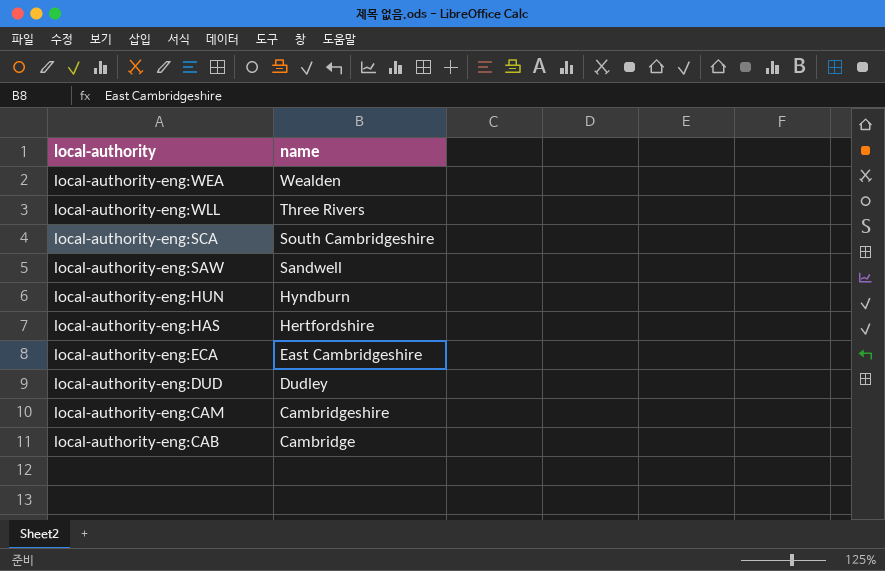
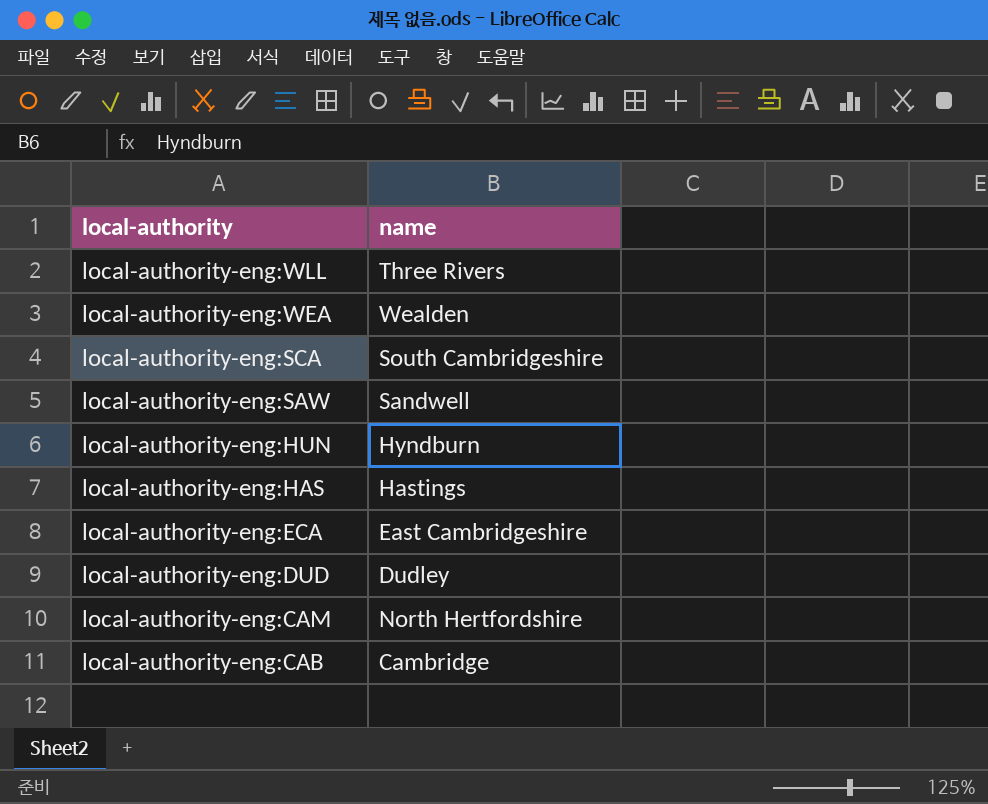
row order: name descending -> local-authority descending
local-authority-eng:HAS | name: Hertfordshire -> Hastings
local-authority-eng:CAM | name: Cambridgeshire -> North Hertfordshire

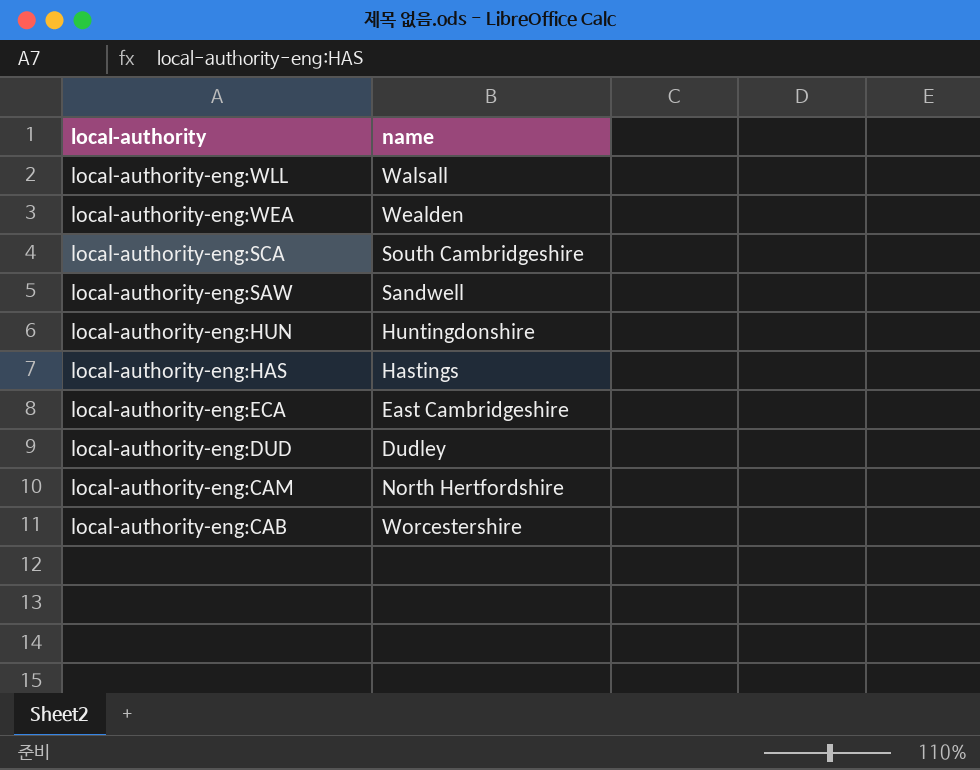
local-authority-eng:WLL | name: Three Rivers -> Walsall
local-authority-eng:HUN | name: Hyndburn -> Huntingdonshire
local-authority-eng:CAB | name: Cambridge -> Worcestershire

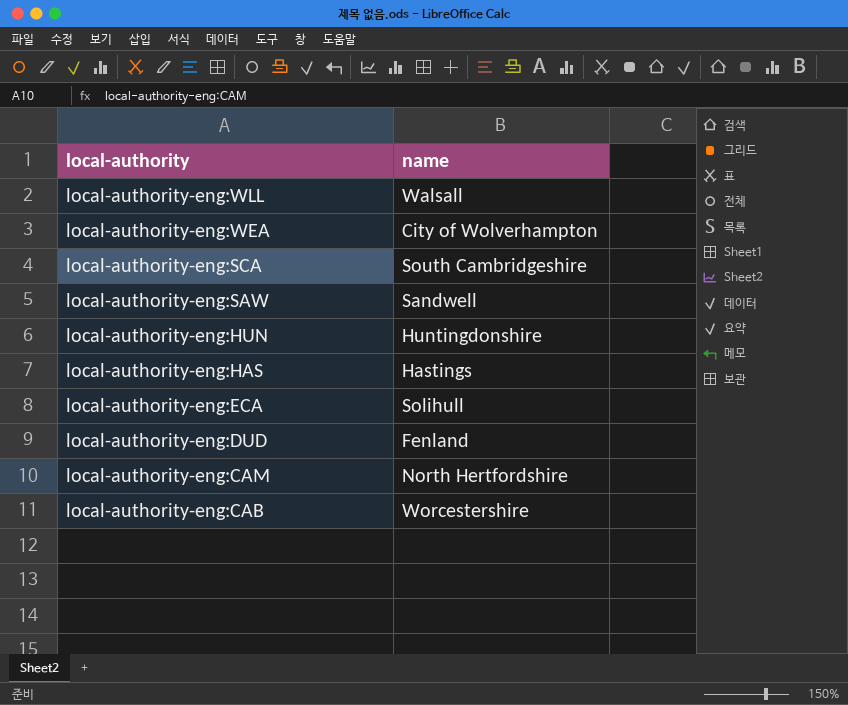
local-authority-eng:WEA | name: Wealden -> City of Wolverhampton
local-authority-eng:ECA | name: East Cambridgeshire -> Solihull
local-authority-eng:DUD | name: Dudley -> Fenland

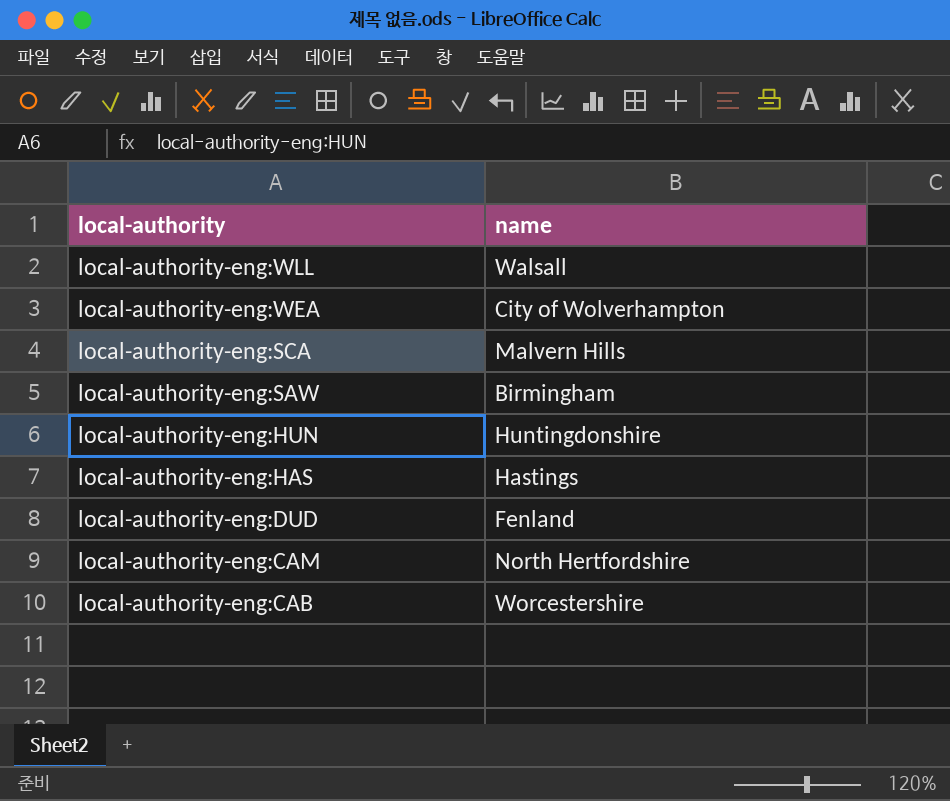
row local-authority-eng:ECA: Solihull -> none
local-authority-eng:SCA | name: South Cambridgeshire -> Malvern Hills
local-authority-eng:SAW | name: Sandwell -> Birmingham

